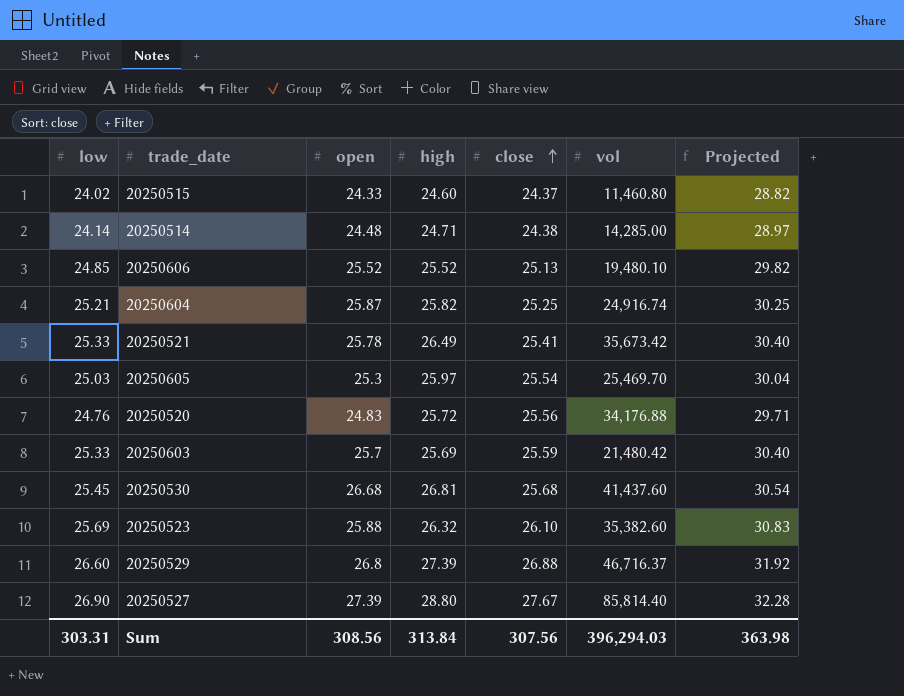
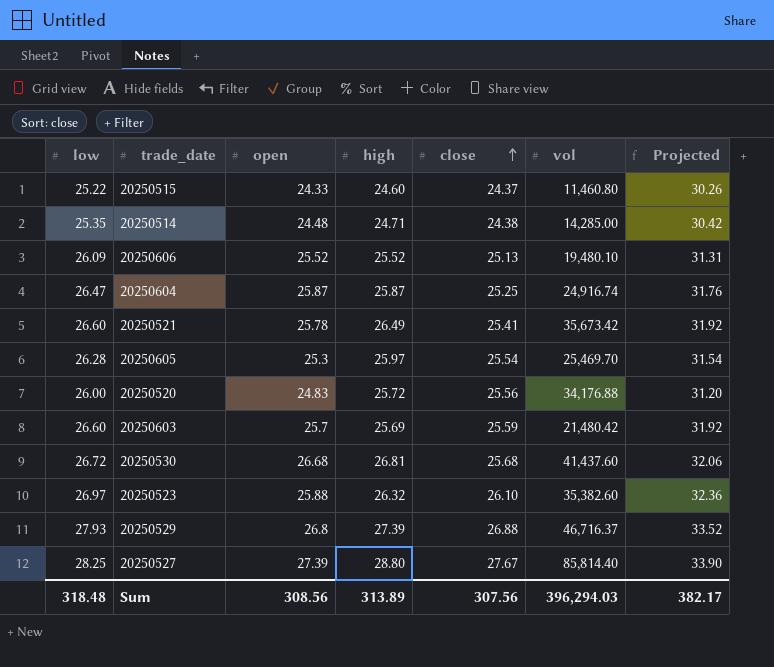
20250515 | low: 24.02 -> 25.22
20250515 | Projected: 28.82 -> 30.26
20250514 | low: 24.14 -> 25.35
20250514 | Projected: 28.97 -> 30.42
20250606 | low: 24.85 -> 26.09
20250606 | Projected: 29.82 -> 31.31
20250604 | low: 25.21 -> 26.47
20250604 | high: 25.82 -> 25.87
20250604 | Projected: 30.25 -> 31.76
20250521 | low: 25.33 -> 26.60
20250521 | Projected: 30.40 -> 31.92
20250605 | low: 25.03 -> 26.28
20250605 | Projected: 30.04 -> 31.54
20250520 | low: 24.76 -> 26.00
20250520 | Projected: 29.71 -> 31.20
20250603 | low: 25.33 -> 26.60
20250603 | Projected: 30.40 -> 31.92
20250530 | low: 25.45 -> 26.72
20250530 | Projected: 30.54 -> 32.06
20250523 | low: 25.69 -> 26.97
20250523 | Projected: 30.83 -> 32.36
20250529 | low: 26.60 -> 27.93
20250529 | Projected: 31.92 -> 33.52
20250527 | low: 26.90 -> 28.25
20250527 | Projected: 32.28 -> 33.90
Sum | low: 303.31 -> 318.48
Sum | high: 313.84 -> 313.89
Sum | Projected: 363.98 -> 382.17

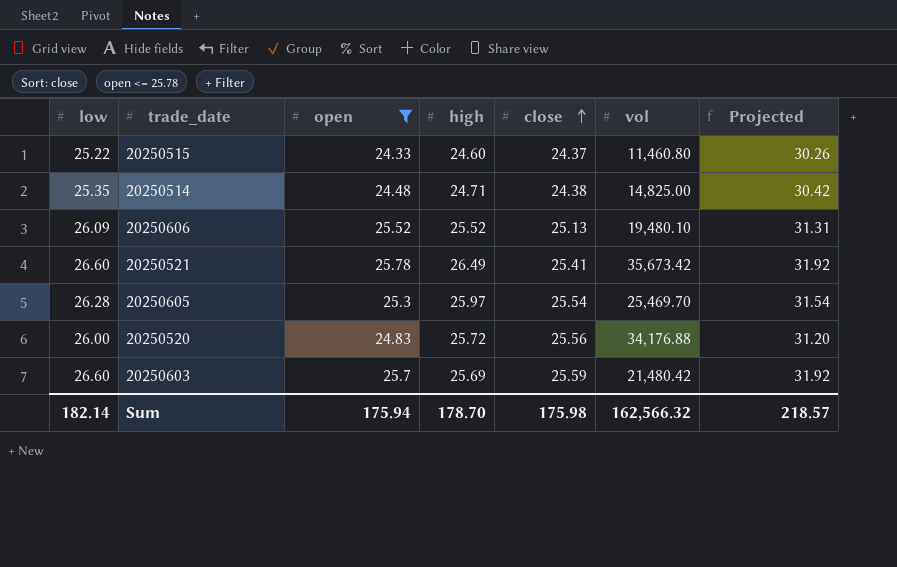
filter: none -> open <= 25.78
20250514 | vol: 14,285.00 -> 14,825.00
Sum | low: 318.48 -> 182.14
Sum | open: 308.56 -> 175.94
Sum | high: 313.89 -> 178.70
Sum | close: 307.56 -> 175.98
Sum | vol: 396,294.03 -> 162,566.32
Sum | Projected: 382.17 -> 218.57

